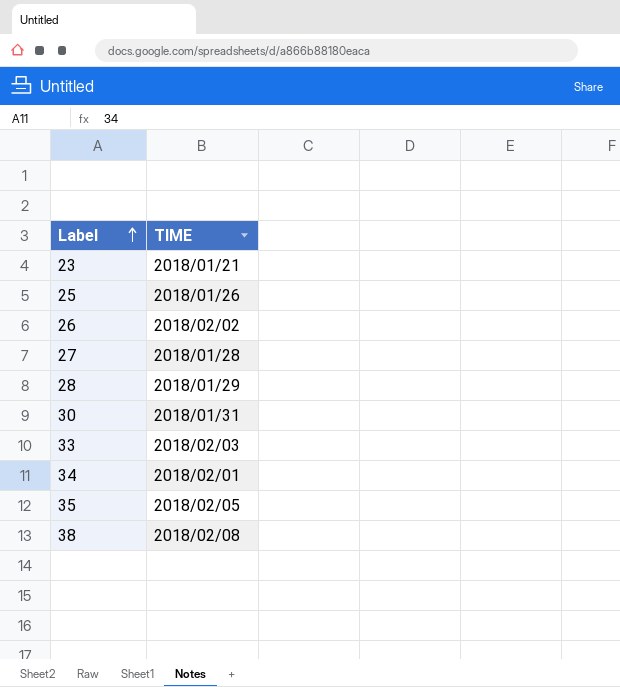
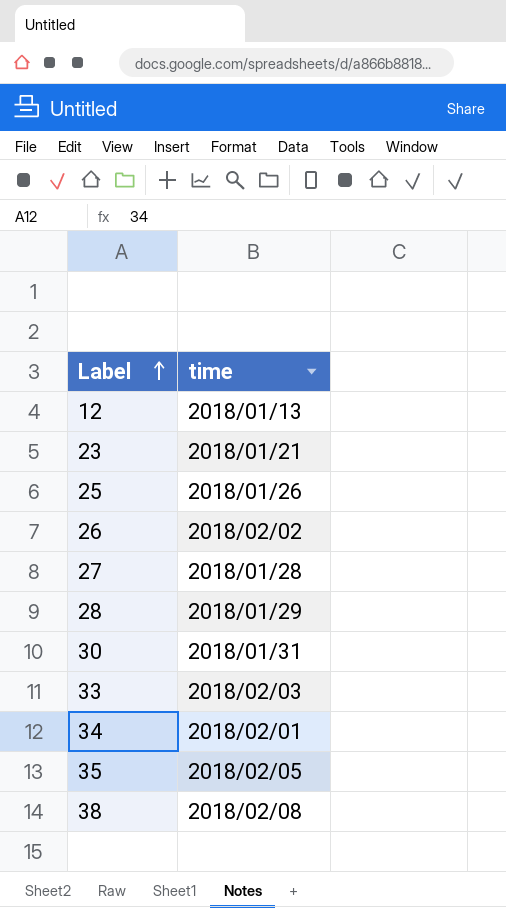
column name: TIME -> time
row 12: none -> 2018/01/13

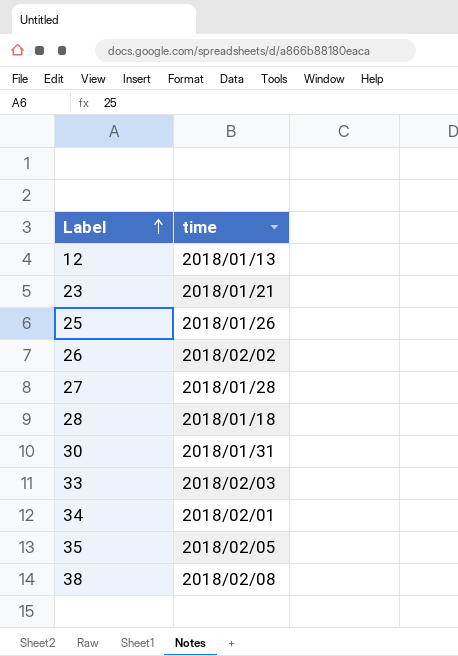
28 | time: 2018/01/29 -> 2018/01/18

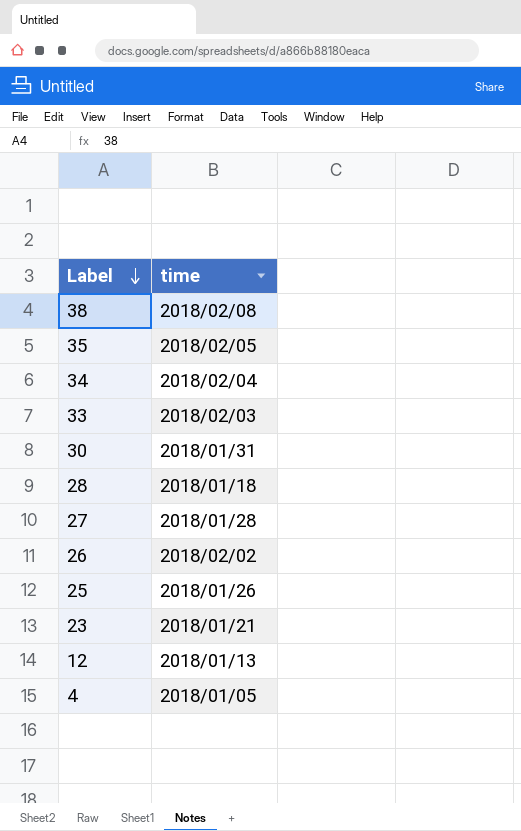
row order: Label ascending -> Label descending
34 | time: 2018/02/01 -> 2018/02/04
row 4: none -> 2018/01/05

